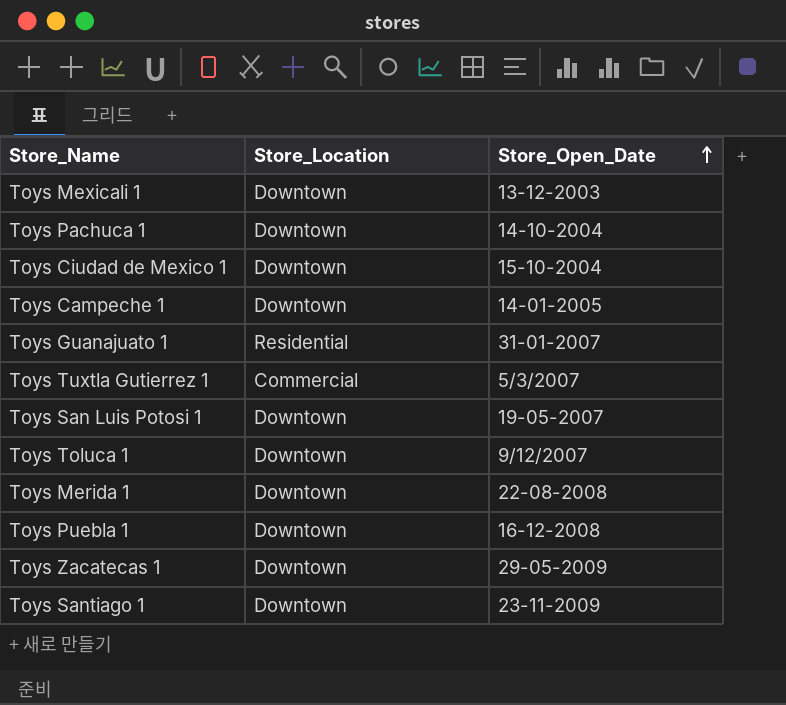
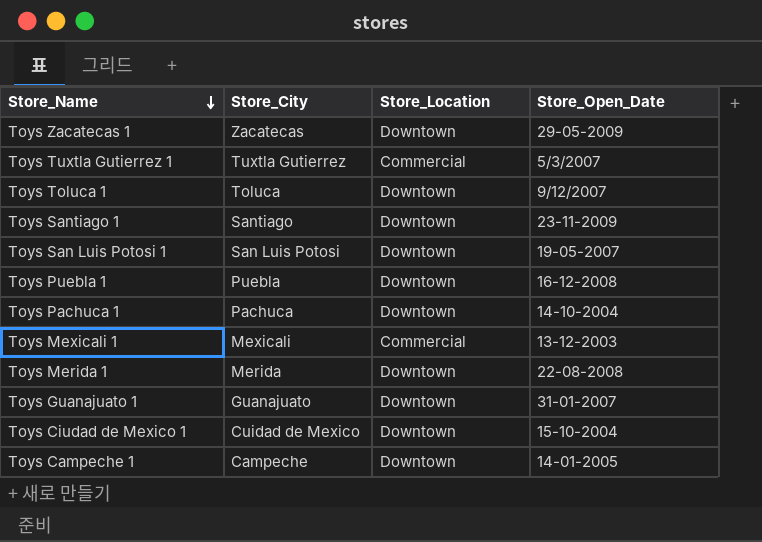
row order: Store_Open_Date ascending -> Store_Name descending
column Store_City | position: none -> 2
Toys Mexicali 1 | Store_Location: Downtown -> Commercial
Toys Guanajuato 1 | Store_Location: Residential -> Downtown

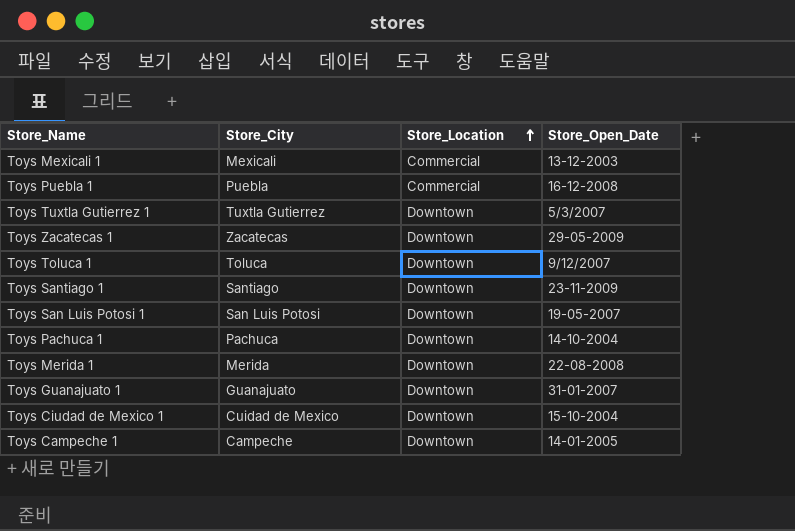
row order: Store_Name descending -> Store_Location ascending
Toys Puebla 1 | Store_Location: Downtown -> Commercial
Toys Tuxtla Gutierrez 1 | Store_Location: Commercial -> Downtown

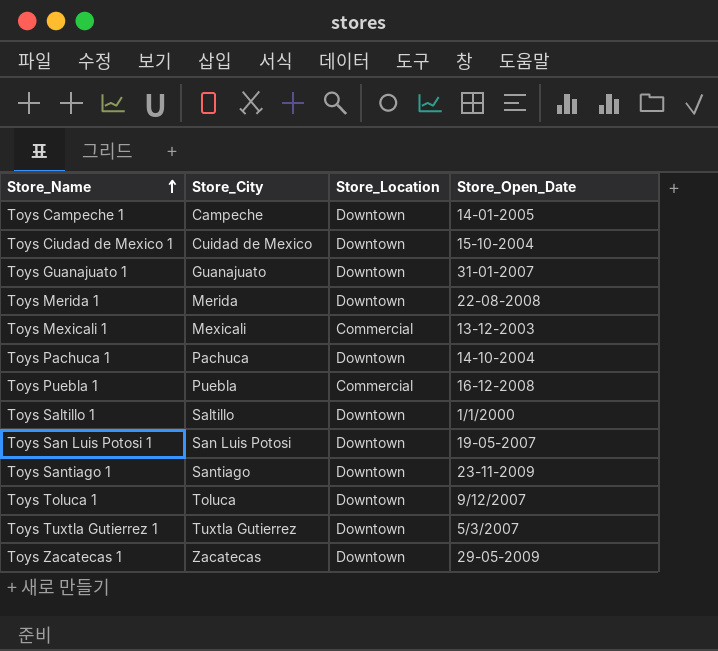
row order: Store_Location ascending -> Store_Name ascending
row Toys Saltillo 1: none -> Saltillo | Downtown | 1/1/2000

